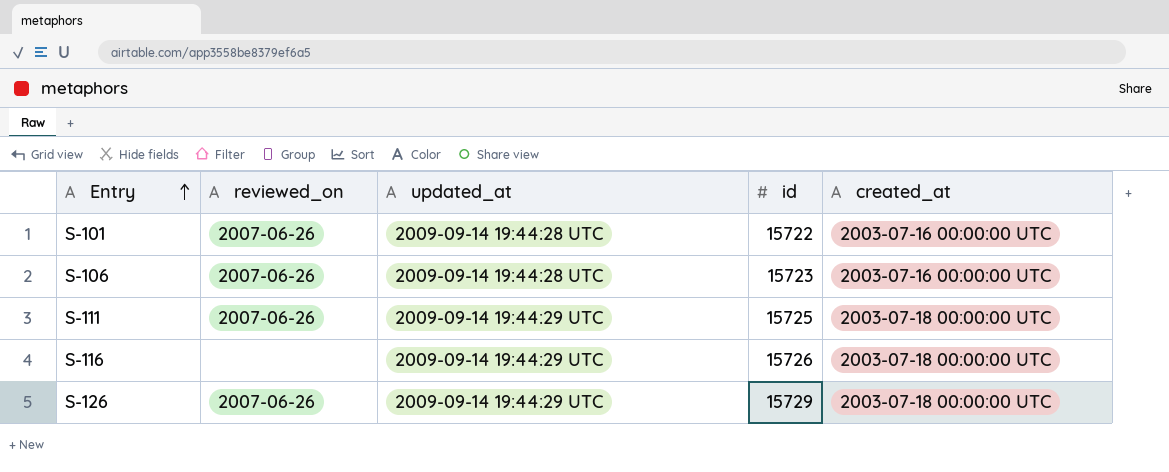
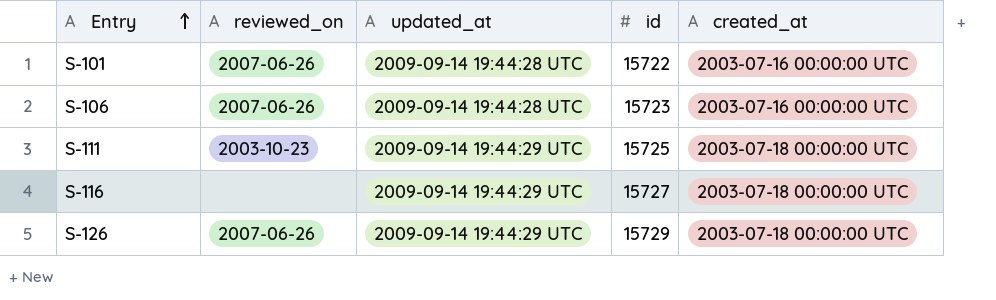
S-111 | reviewed_on: 2007-06-26 -> 2003-10-23
S-116 | id: 15726 -> 15727

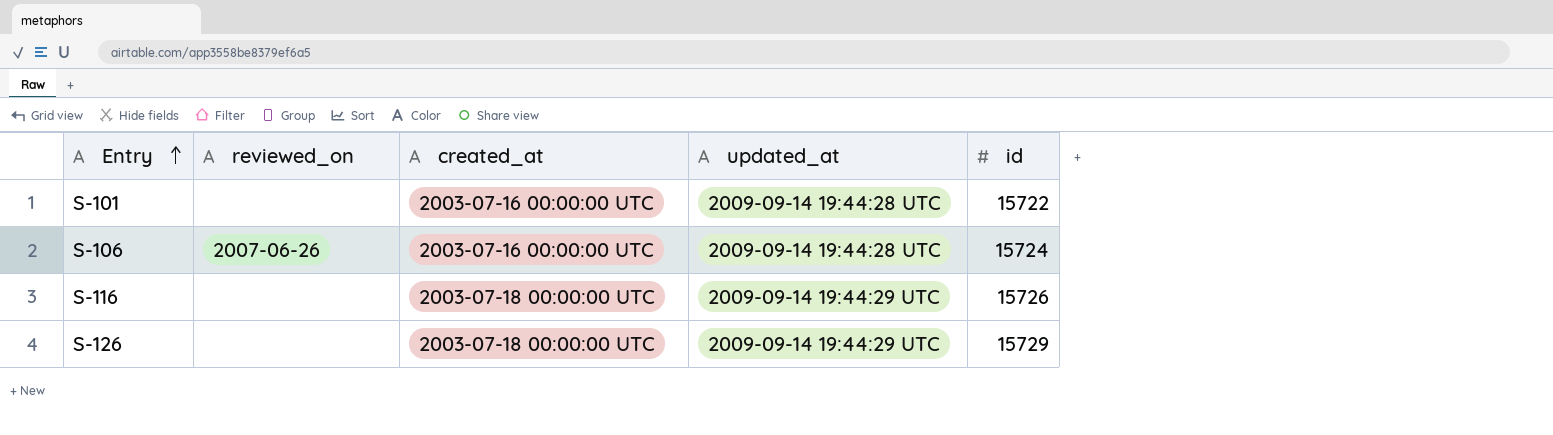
column created_at | position: 5 -> 3
row S-111: 2003-10-23 | 2009-09-14 19:44:29 UTC | 15725 | 2003-07-18 00:00:00 UTC -> none
S-101 | reviewed_on: 2007-06-26 -> none
S-106 | id: 15723 -> 15724
S-116 | id: 15727 -> 15726
S-126 | reviewed_on: 2007-06-26 -> none

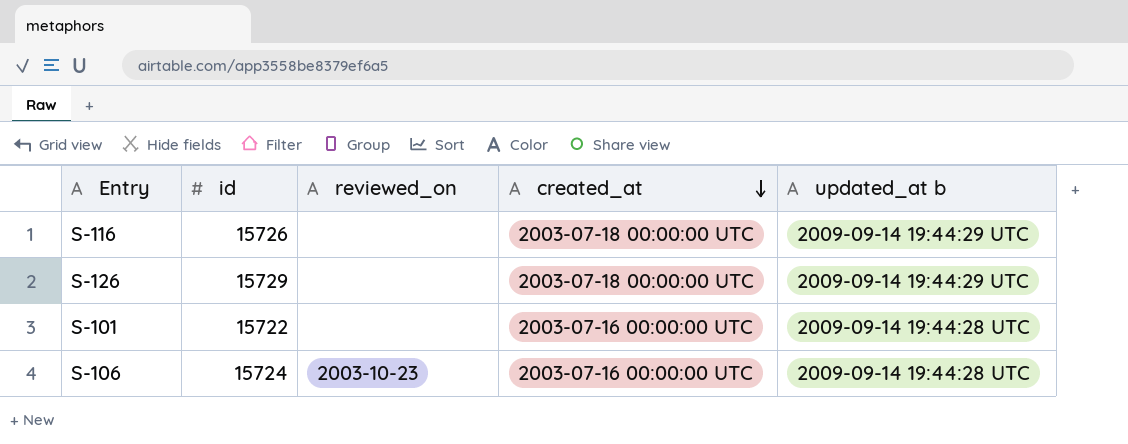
row order: Entry ascending -> created_at descending
column id | position: 5 -> 2
column name: updated_at -> updated_at b
S-106 | reviewed_on: 2007-06-26 -> 2003-10-23

